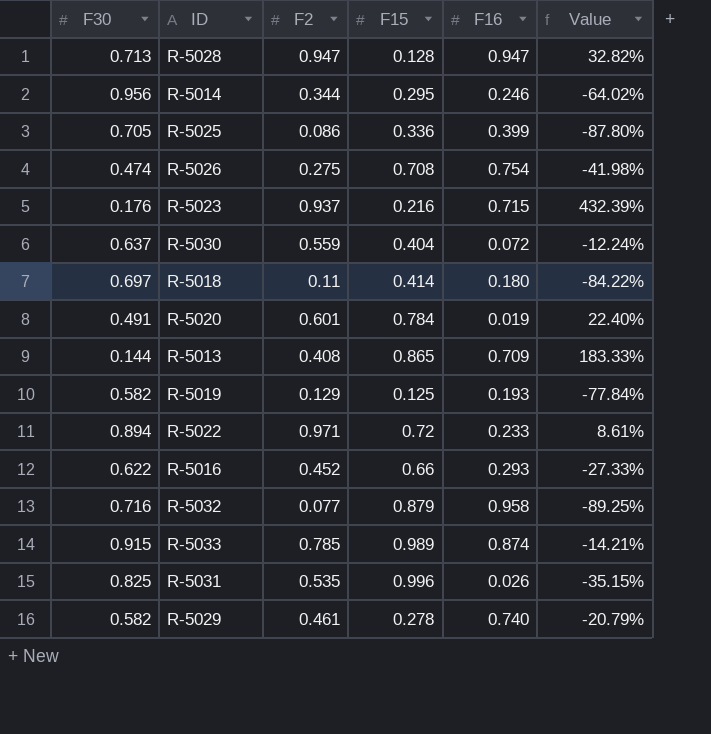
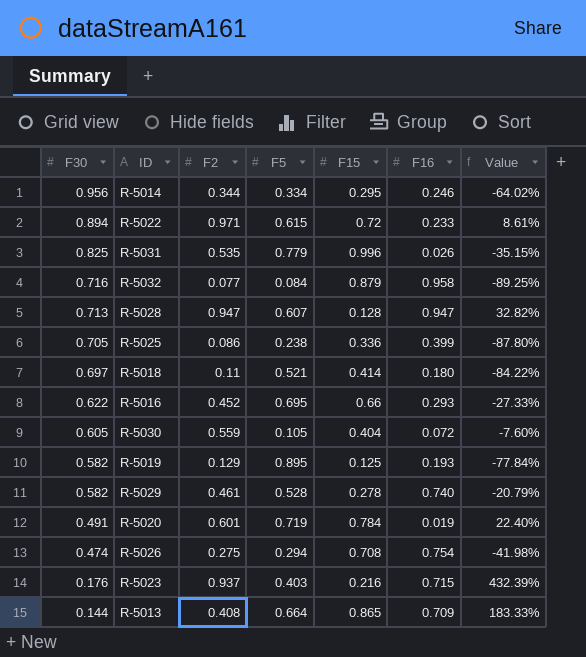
row order: none -> F30 descending
column F5 | position: none -> 4
row R-5033: 0.915 | 0.785 | 0.989 | 0.874 | -14.21% -> none
R-5030 | F30: 0.637 -> 0.605
R-5030 | Value: -12.24% -> -7.60%

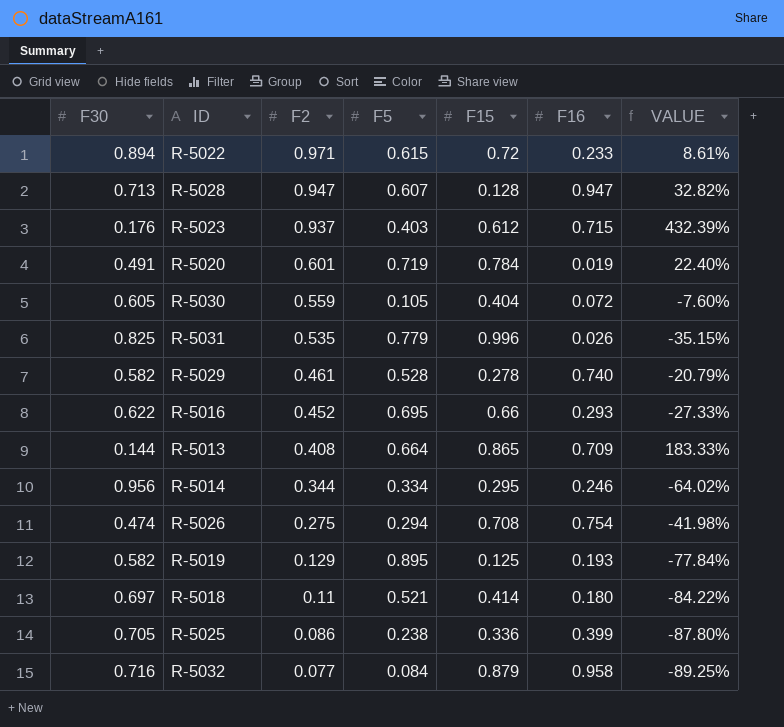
row order: F30 descending -> F2 descending
column name: Value -> VALUE
R-5023 | F15: 0.216 -> 0.612

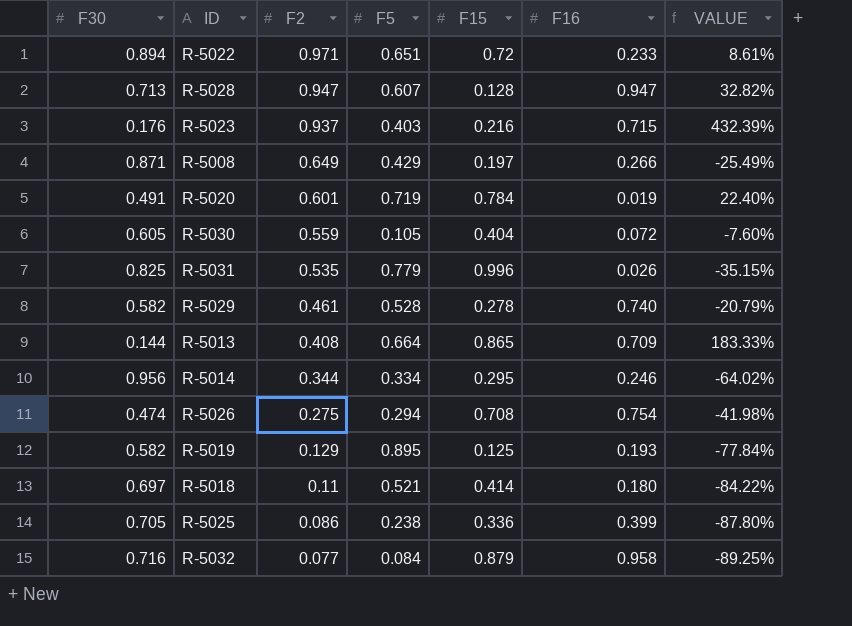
row R-5016: 0.622 | 0.452 | 0.695 | 0.66 | 0.293 | -27.33% -> none
R-5022 | F5: 0.615 -> 0.651
R-5023 | F15: 0.612 -> 0.216
row R-5008: none -> 0.871 | 0.649 | 0.429 | 0.197 | 0.266 | -25.49%

